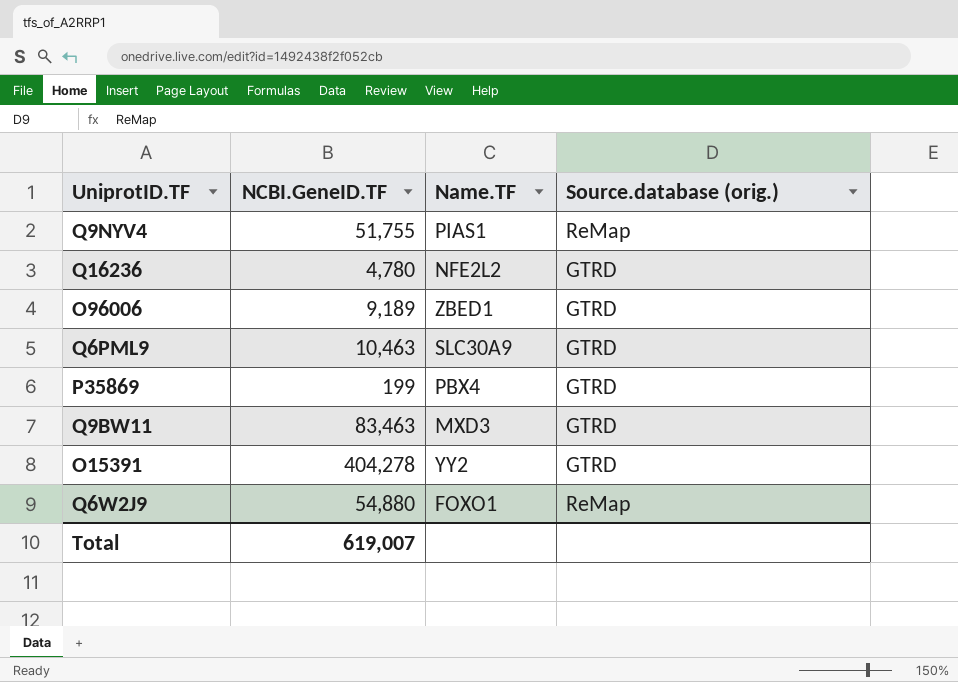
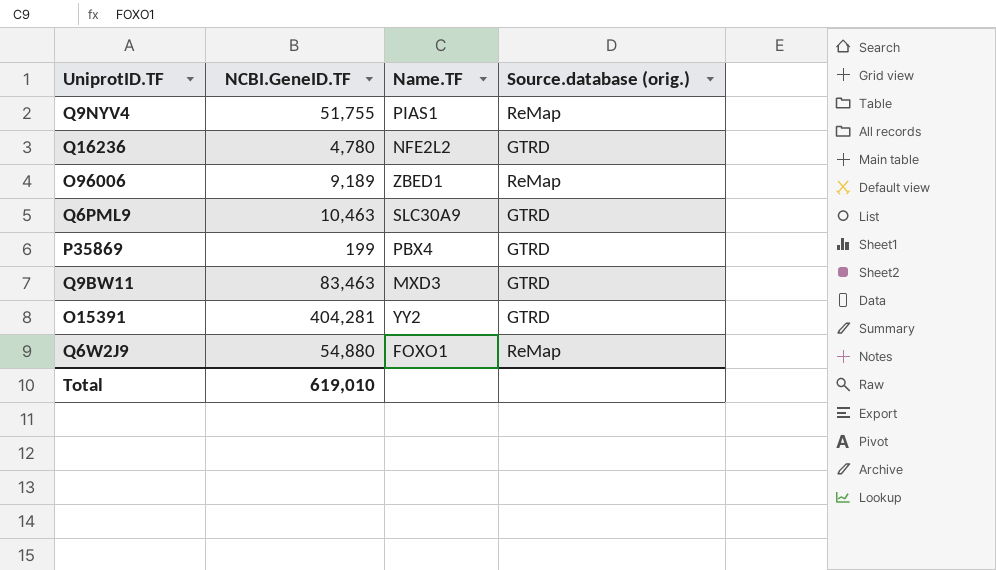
O96006 | Source.database (orig.): GTRD -> ReMap
O15391 | NCBI.GeneID.TF: 404,278 -> 404,281
Total | NCBI.GeneID.TF: 619,007 -> 619,010

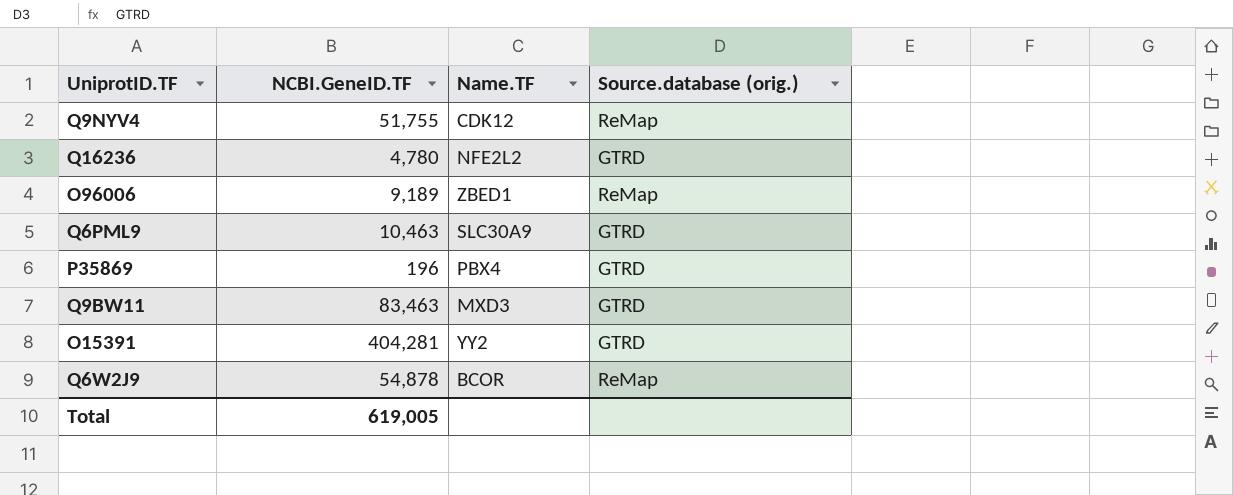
Q9NYV4 | Name.TF: PIAS1 -> CDK12
P35869 | NCBI.GeneID.TF: 199 -> 196
Q6W2J9 | NCBI.GeneID.TF: 54,880 -> 54,878
Q6W2J9 | Name.TF: FOXO1 -> BCOR
Total | NCBI.GeneID.TF: 619,010 -> 619,005

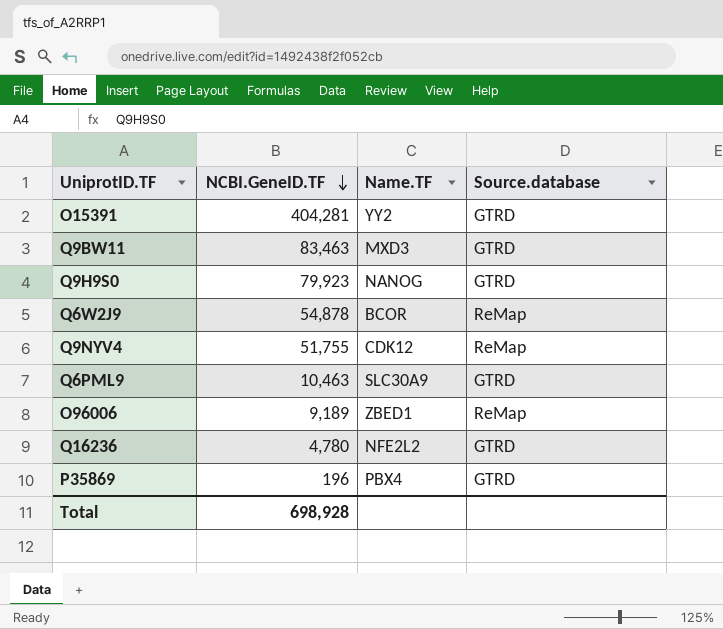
row order: none -> NCBI.GeneID.TF descending
column name: Source.database (orig.) -> Source.database
row Q9H9S0: none -> 79,923 | NANOG | GTRD
Total | NCBI.GeneID.TF: 619,005 -> 698,928

